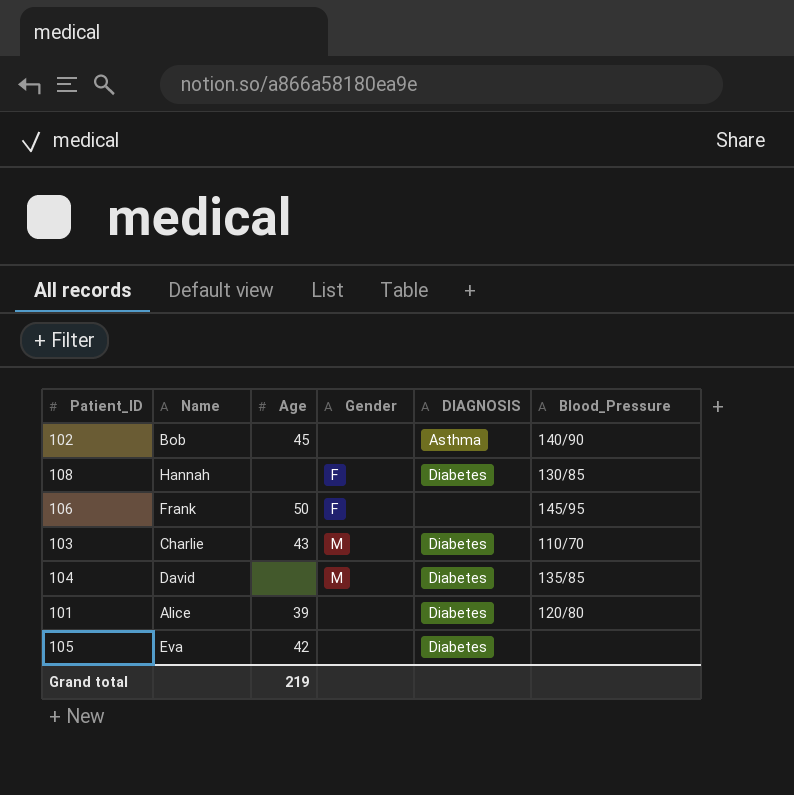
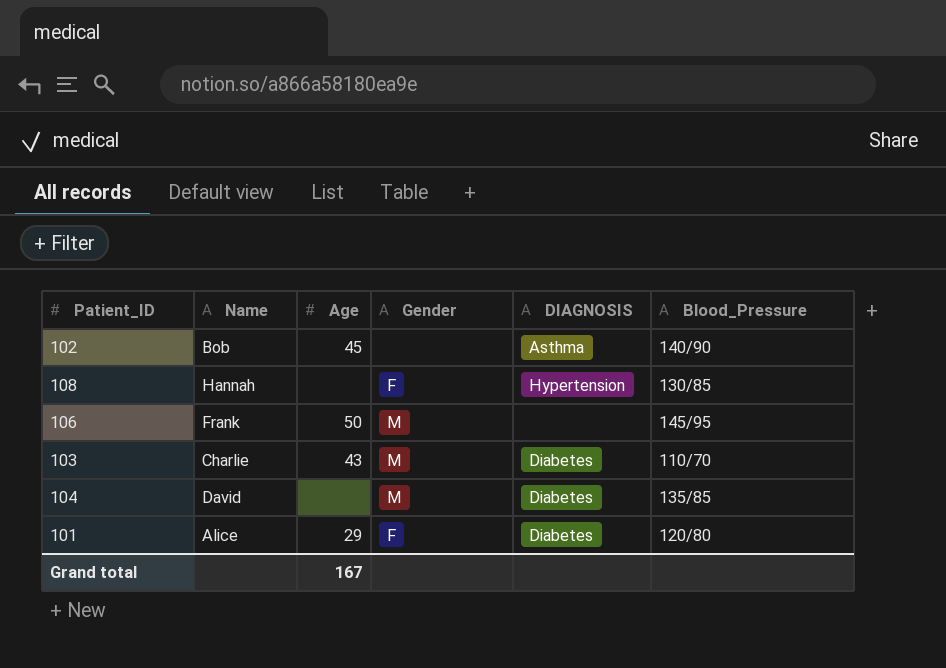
row 105: Eva | 42 | none | Diabetes | none -> none
108 | DIAGNOSIS: Diabetes -> Hypertension
106 | Gender: F -> M
101 | Age: 39 -> 29
101 | Gender: none -> F
Grand total | Age: 219 -> 167

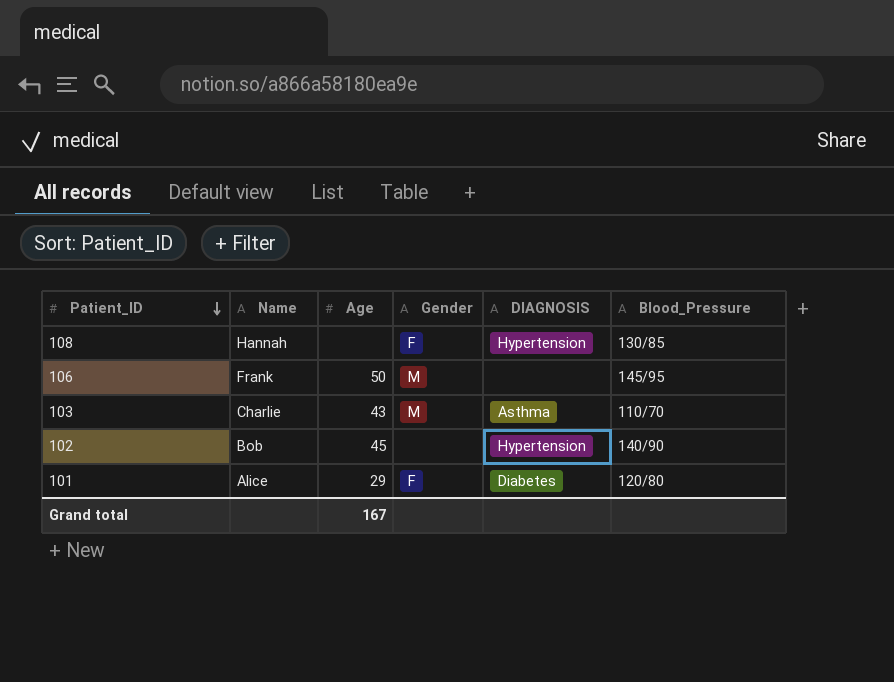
row order: none -> Patient_ID descending
row 104: David | none | M | Diabetes | 135/85 -> none
103 | DIAGNOSIS: Diabetes -> Asthma
102 | DIAGNOSIS: Asthma -> Hypertension

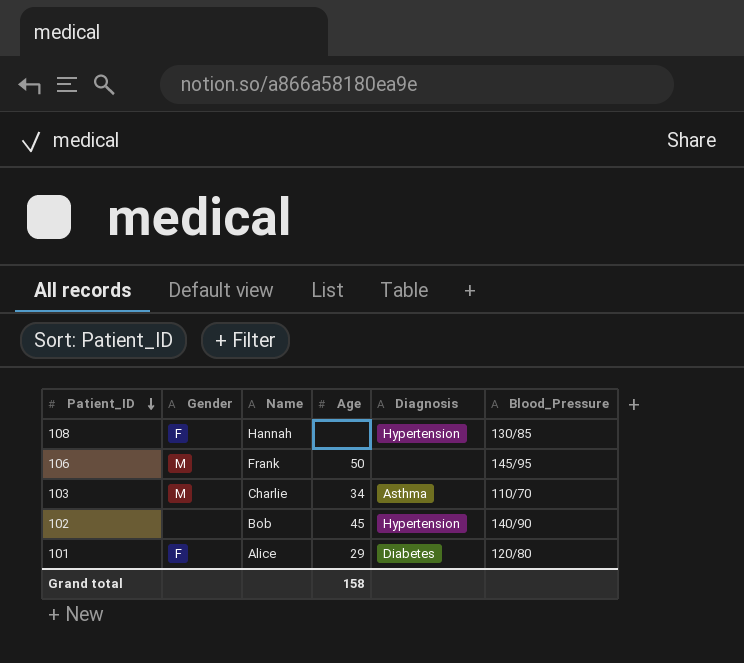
column Gender | position: 4 -> 2
column name: DIAGNOSIS -> Diagnosis
103 | Age: 43 -> 34
Grand total | Age: 167 -> 158

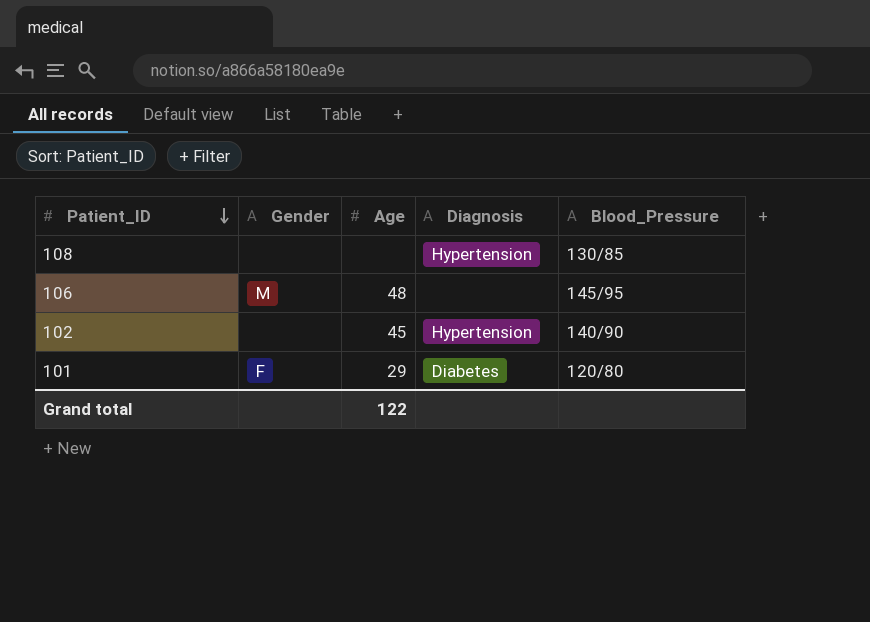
column Name | position: 3 -> none
row 103: M | Charlie | 34 | Asthma | 110/70 -> none
108 | Gender: F -> none
106 | Age: 50 -> 48
Grand total | Age: 158 -> 122

